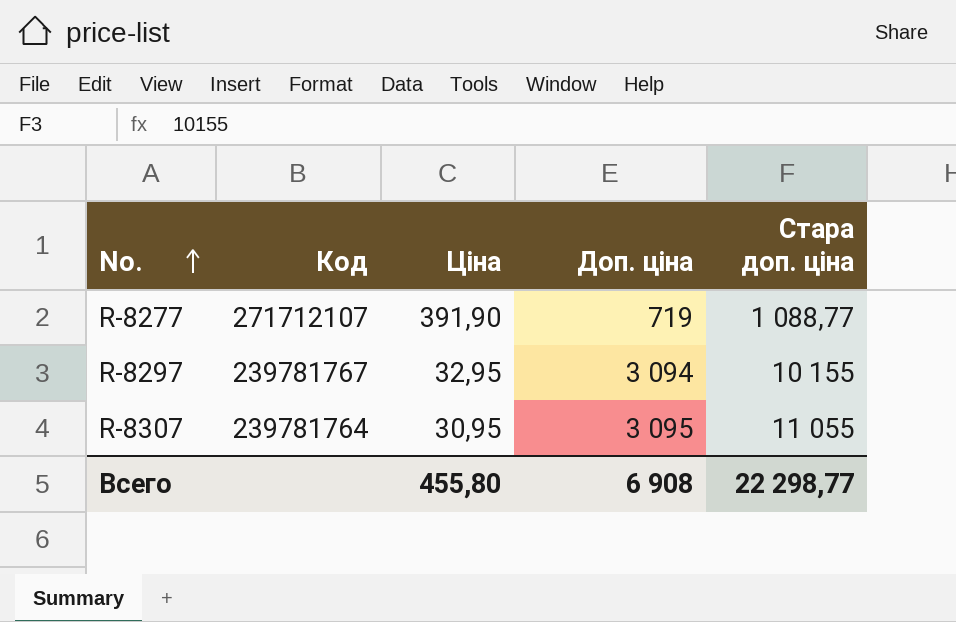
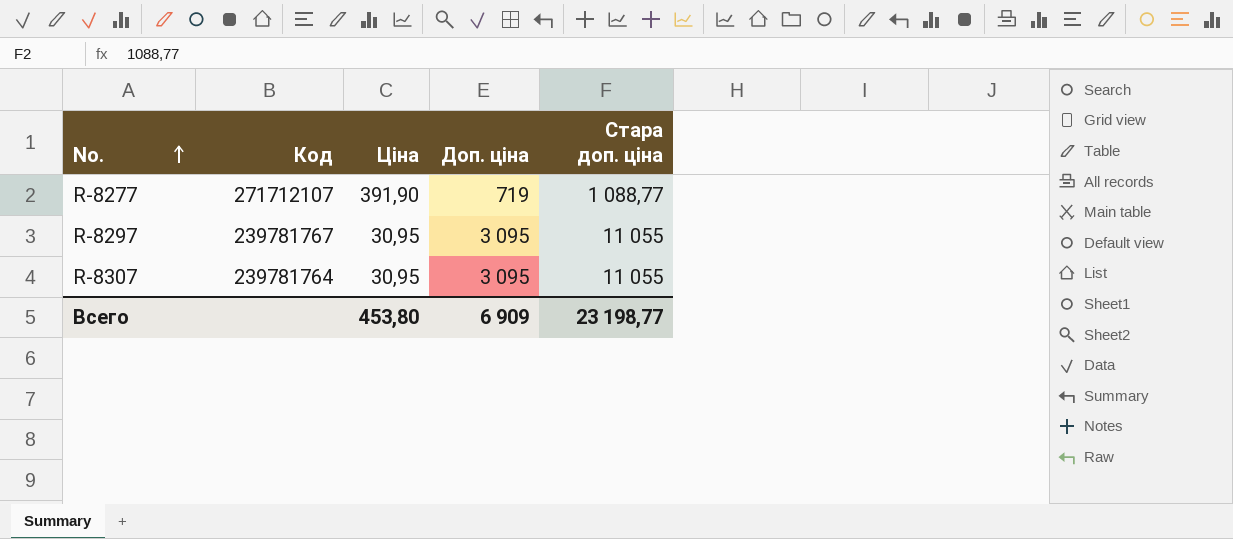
R-8297 | Ціна: 32,95 -> 30,95
R-8297 | Доп. ціна: 3 094 -> 3 095
R-8297 | Стара доп. ціна: 10 155 -> 11 055
Всего | Ціна: 455,80 -> 453,80
Всего | Доп. ціна: 6 908 -> 6 909
Всего | Стара доп. ціна: 22 298,77 -> 23 198,77

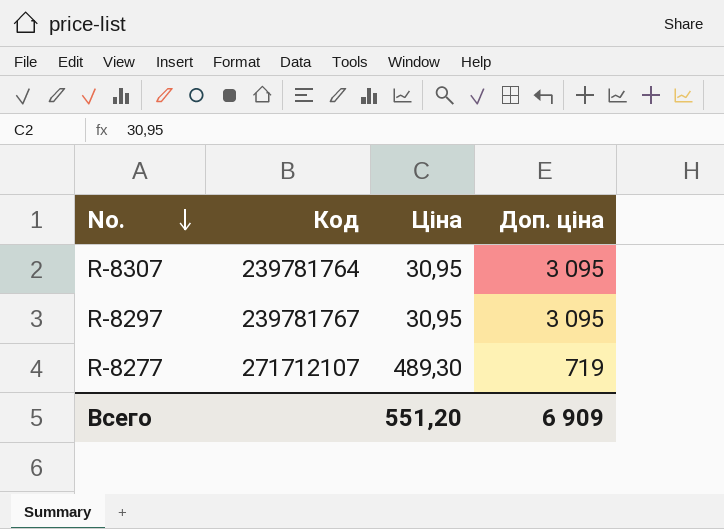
row order: No. ascending -> No. descending
column Стара доп. ціна | position: 5 -> none
R-8277 | Ціна: 391,90 -> 489,30
Всего | Ціна: 453,80 -> 551,20

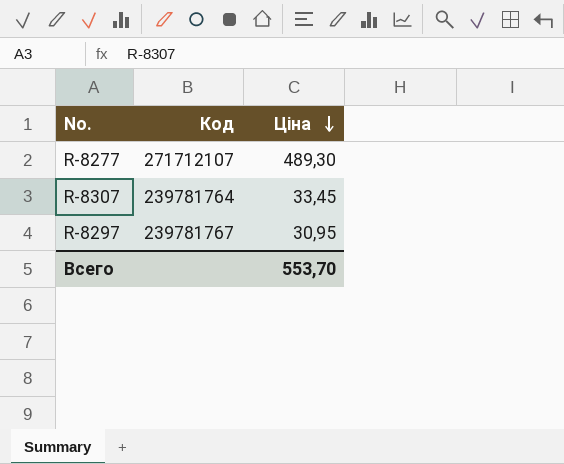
row order: No. descending -> Ціна descending
column Доп. ціна | position: 4 -> none
R-8307 | Ціна: 30,95 -> 33,45
Всего | Ціна: 551,20 -> 553,70

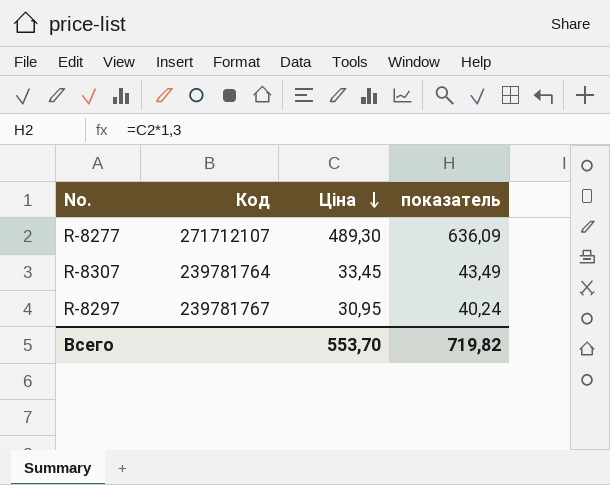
column показатель | formula: none -> [Ціна] * 1,3

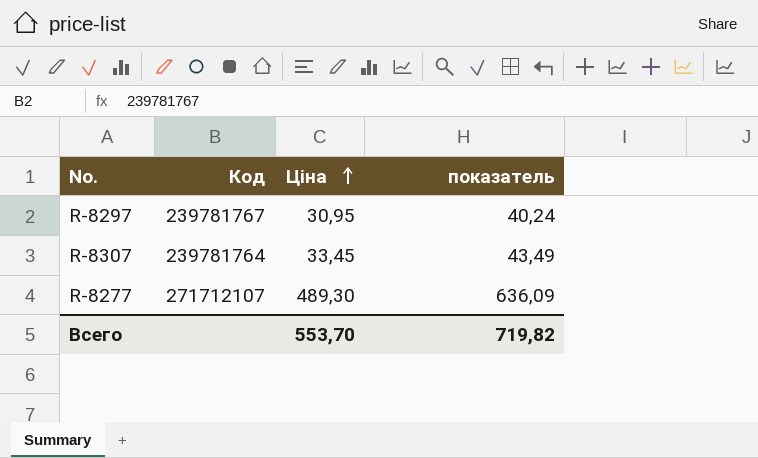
row order: Ціна descending -> Ціна ascending

